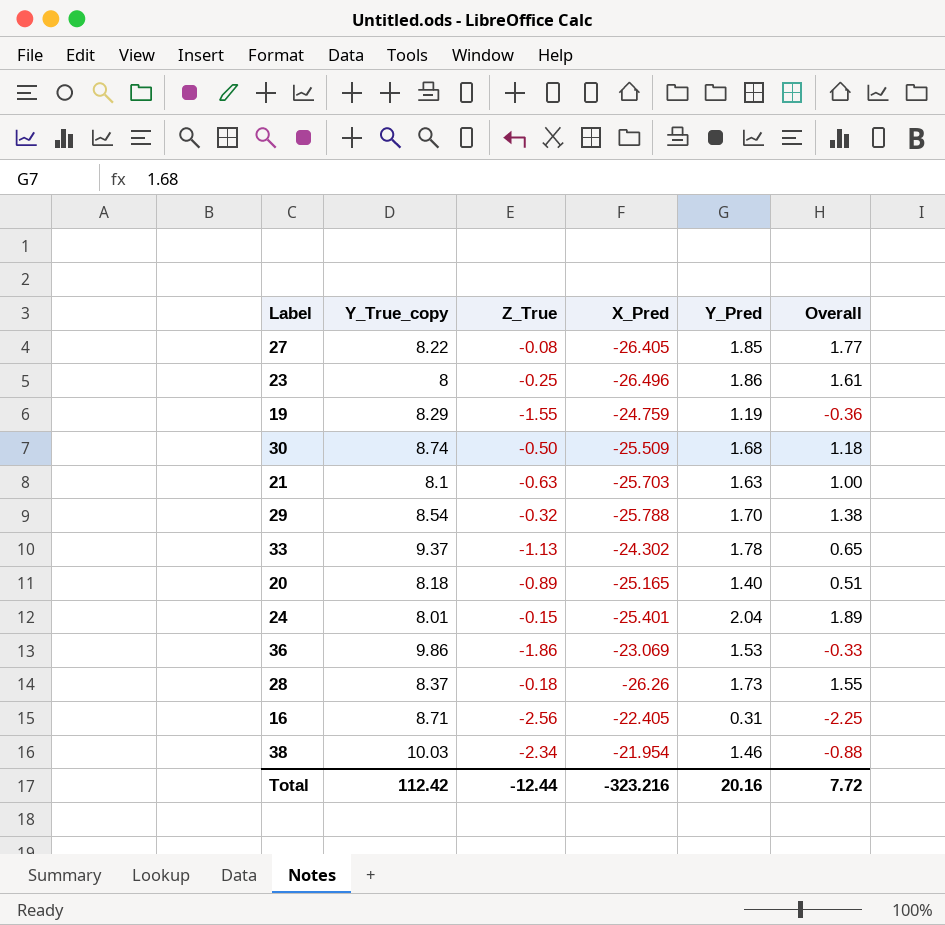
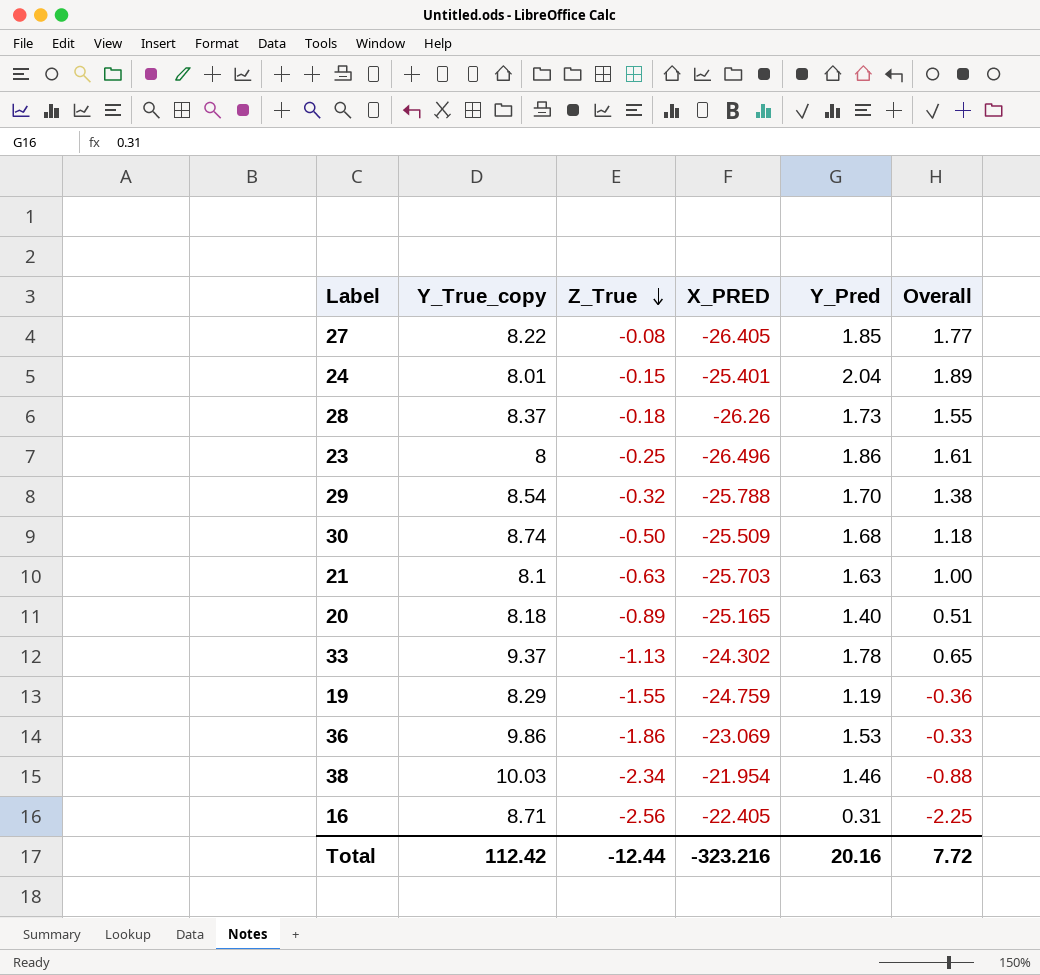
row order: none -> Z_True descending
column name: X_Pred -> X_PRED

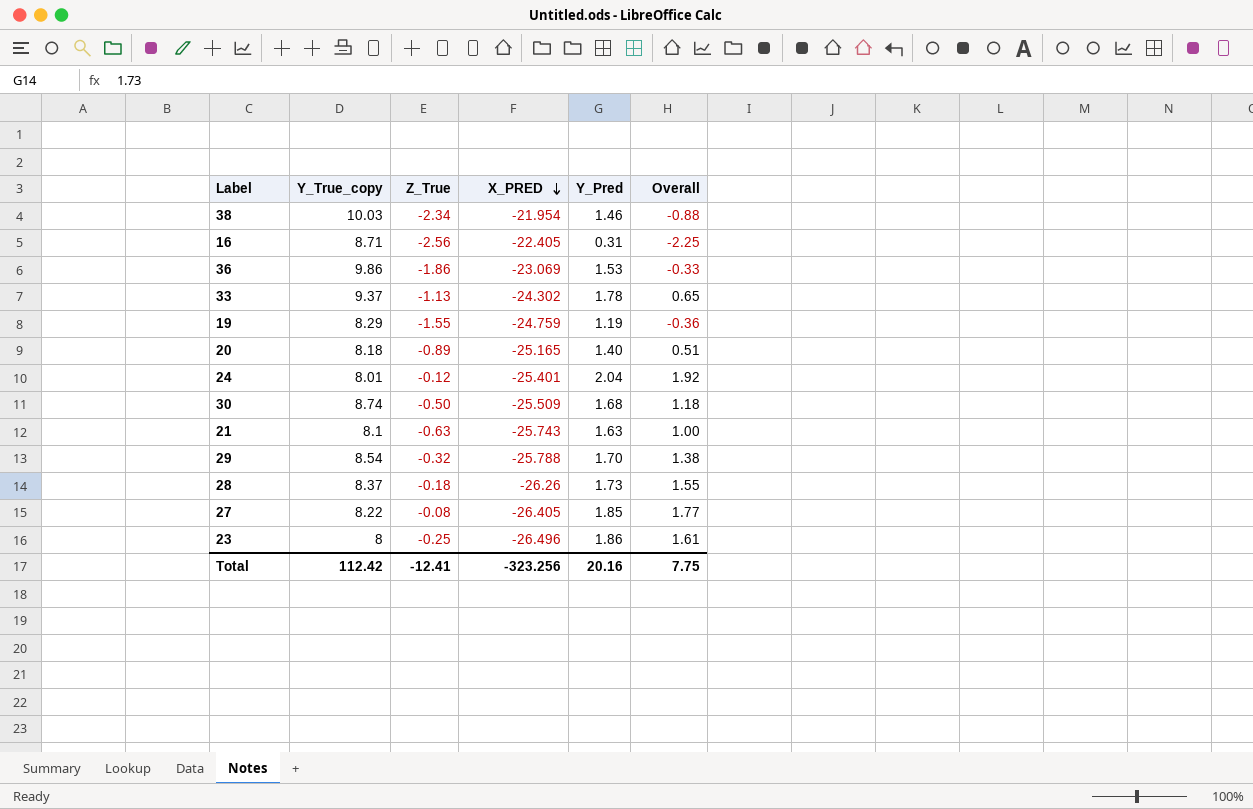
row order: Z_True descending -> X_PRED descending
24 | Z_True: -0.15 -> -0.12
24 | Overall: 1.89 -> 1.92
21 | X_PRED: -25.703 -> -25.743
Total | Z_True: -12.44 -> -12.41
Total | X_PRED: -323.216 -> -323.256
Total | Overall: 7.72 -> 7.75

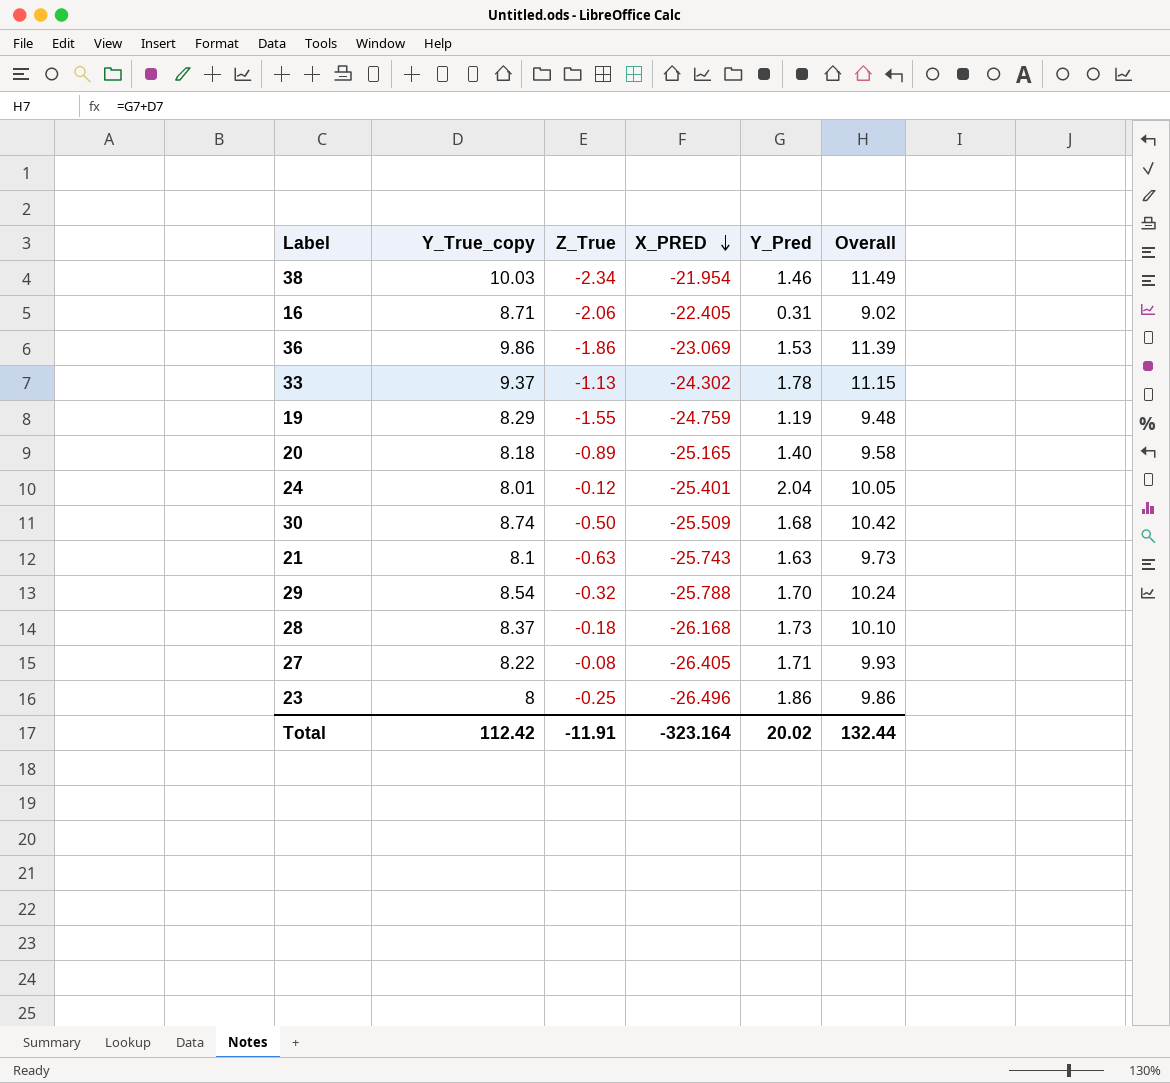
column Overall | formula: [Z_True] + [Y_Pred] -> [Y_True_copy] + [Y_Pred]
16 | Z_True: -2.56 -> -2.06
28 | X_PRED: -26.26 -> -26.168
27 | Y_Pred: 1.85 -> 1.71
Total | Z_True: -12.41 -> -11.91
Total | X_PRED: -323.256 -> -323.164
Total | Y_Pred: 20.16 -> 20.02
Total | Overall: 7.75 -> 132.44

